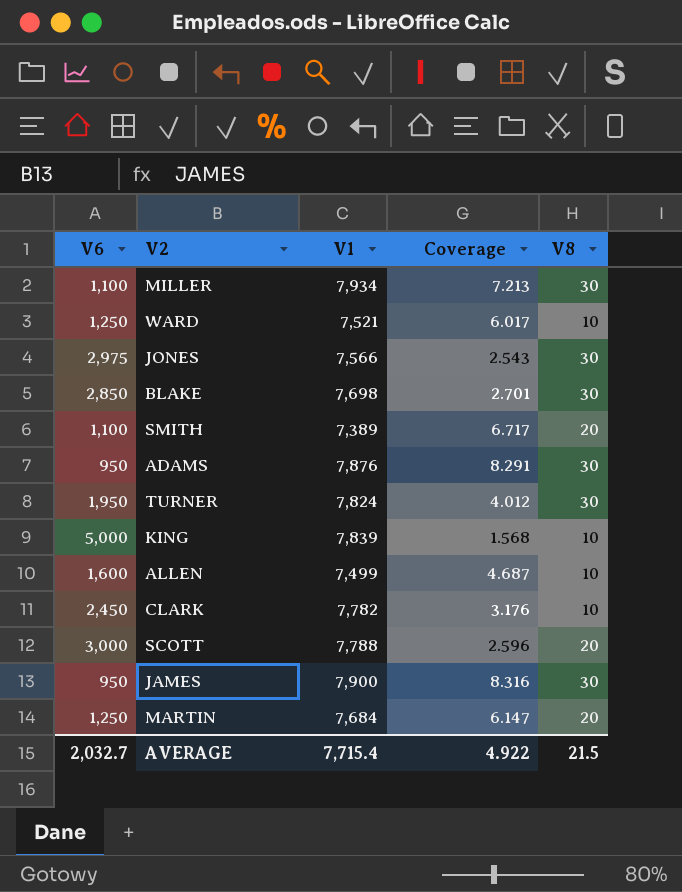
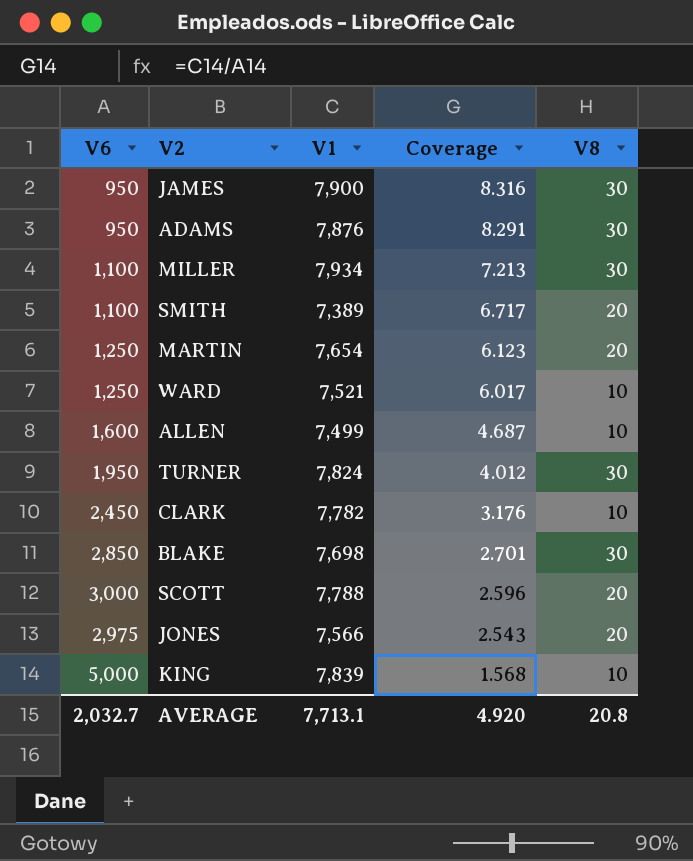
row order: none -> Coverage descending
MARTIN | V1: 7,684 -> 7,654
MARTIN | Coverage: 6.147 -> 6.123
JONES | V8: 30 -> 20
AVERAGE | V1: 7,715.4 -> 7,713.1
AVERAGE | Coverage: 4.922 -> 4.920
AVERAGE | V8: 21.5 -> 20.8

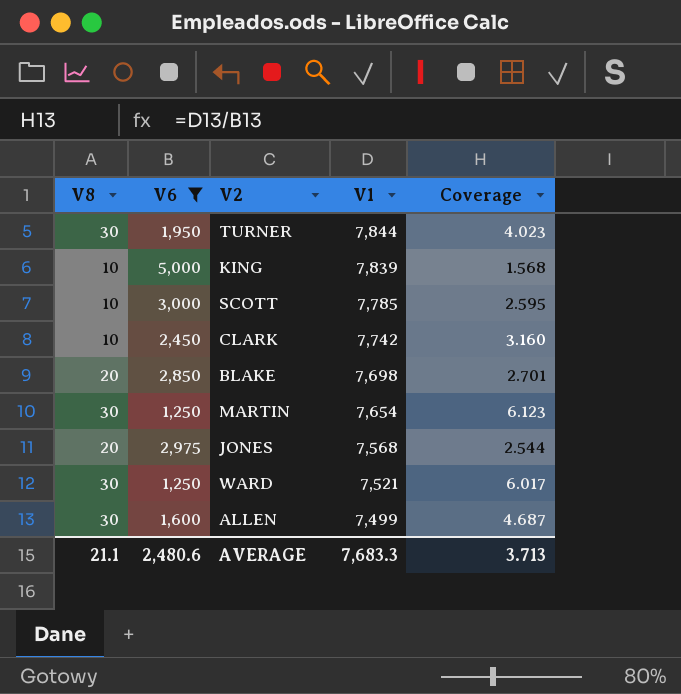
filter: none -> V6 >= 1,250
row order: Coverage descending -> V1 descending
column V8 | position: 5 -> 1
TURNER | V1: 7,824 -> 7,844
TURNER | Coverage: 4.012 -> 4.023
SCOTT | V8: 20 -> 10
SCOTT | V1: 7,788 -> 7,785
SCOTT | Coverage: 2.596 -> 2.595
CLARK | V1: 7,782 -> 7,742
CLARK | Coverage: 3.176 -> 3.160
BLAKE | V8: 30 -> 20
MARTIN | V8: 20 -> 30
JONES | V1: 7,566 -> 7,568
JONES | Coverage: 2.543 -> 2.544
WARD | V8: 10 -> 30
ALLEN | V8: 10 -> 30
AVERAGE | V8: 20.8 -> 21.1
AVERAGE | V6: 2,032.7 -> 2,480.6
AVERAGE | V1: 7,713.1 -> 7,683.3
AVERAGE | Coverage: 4.920 -> 3.713

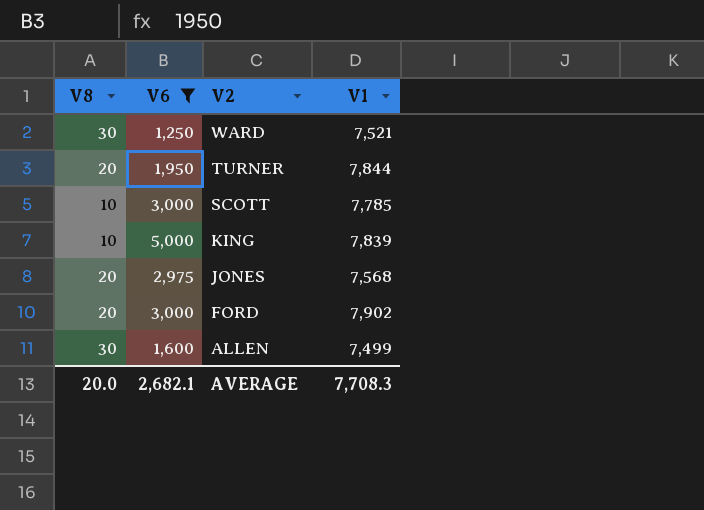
row order: V1 descending -> V2 descending
column Coverage | formula: [V1] / [V6] -> none
row CLARK: 10 | 2,450 | 7,742 | 3.160 -> none
row BLAKE: 20 | 2,850 | 7,698 | 2.701 -> none
row MARTIN: 30 | 1,250 | 7,654 | 6.123 -> none
TURNER | V8: 30 -> 20
row FORD: none -> 20 | 3,000 | 7,902
AVERAGE | V8: 21.1 -> 20.0
AVERAGE | V6: 2,480.6 -> 2,682.1
AVERAGE | V1: 7,683.3 -> 7,708.3

